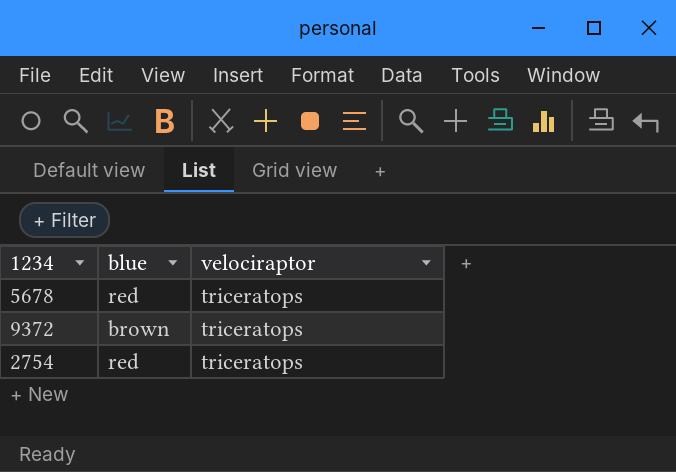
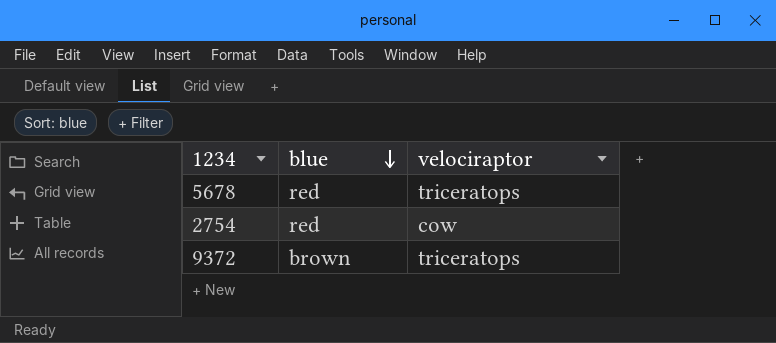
row order: none -> blue descending
2754 | velociraptor: triceratops -> cow

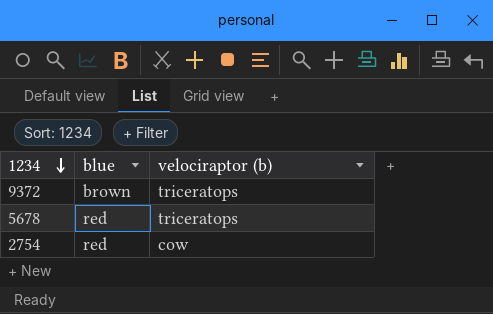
row order: blue descending -> 1234 descending
column name: velociraptor -> velociraptor (b)

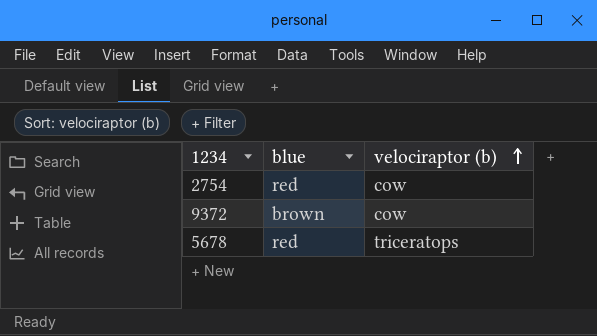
row order: 1234 descending -> velociraptor (b) ascending
9372 | velociraptor (b): triceratops -> cow

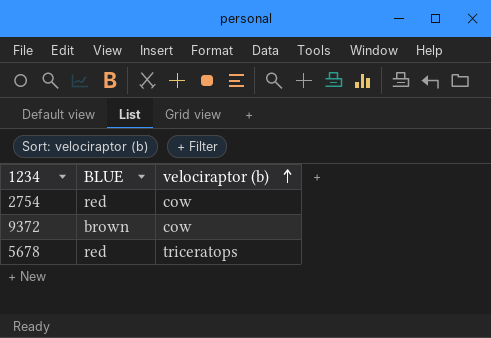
column name: blue -> BLUE

